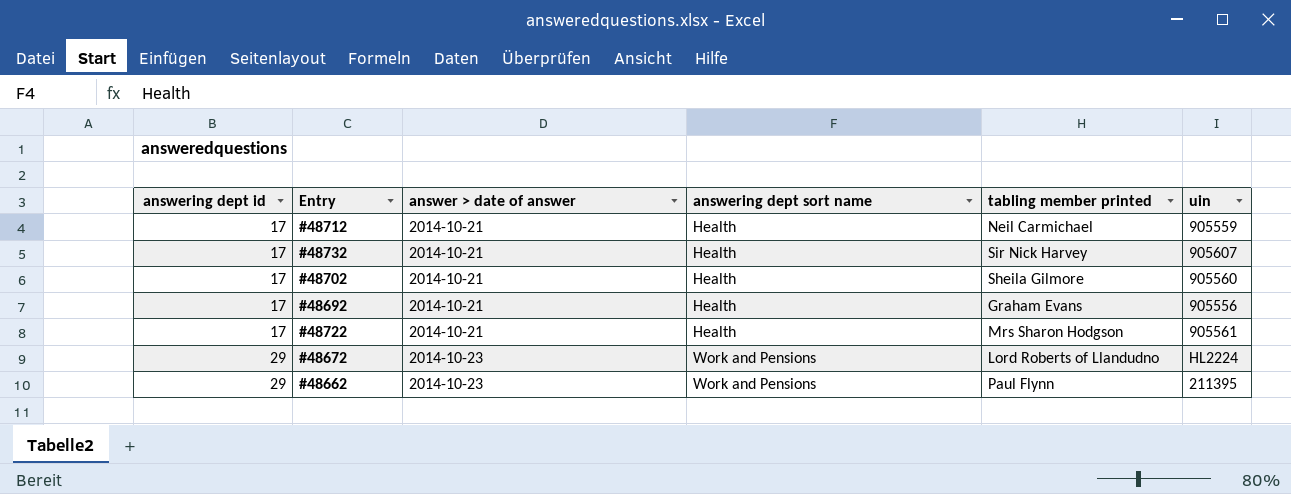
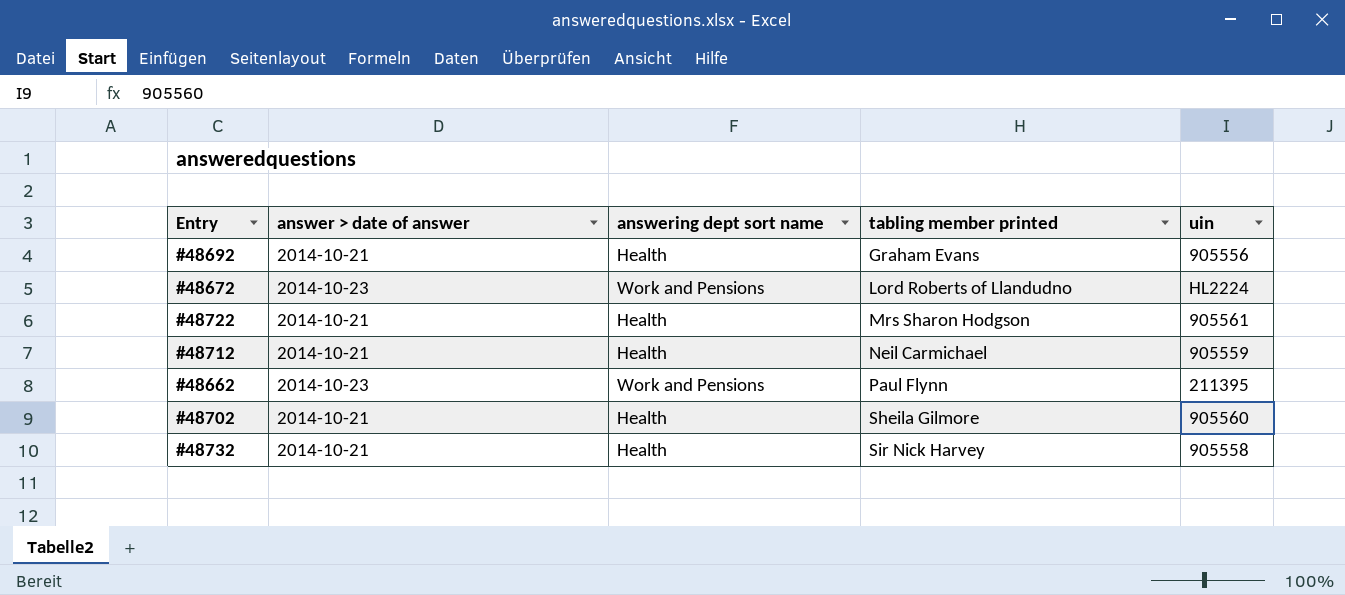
row order: answering dept id ascending -> tabling member printed ascending
column answering dept id | position: 1 -> none
#48732 | uin: 905607 -> 905558

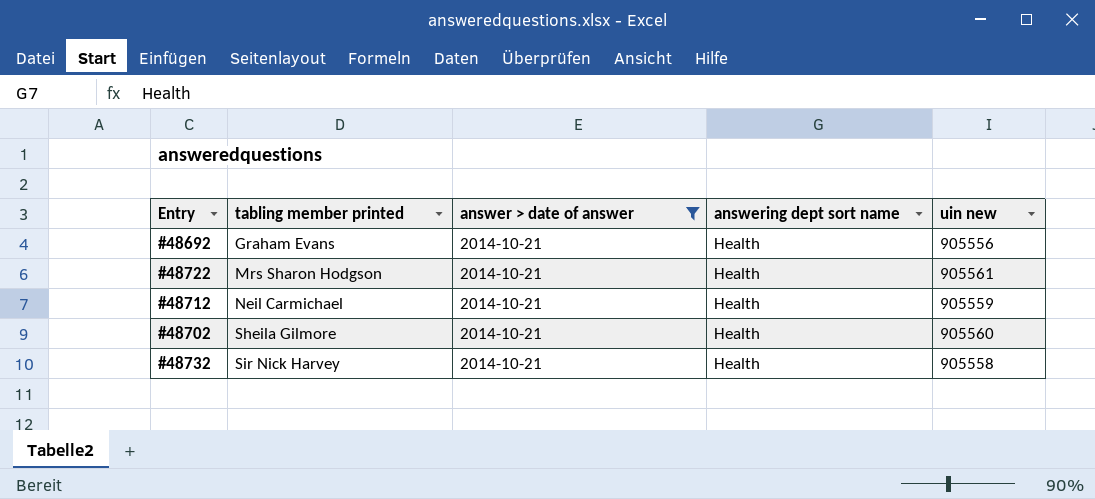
filter: none -> answer > date of answer = 2014-10-21
column tabling member printed | position: 4 -> 2
column name: uin -> uin new

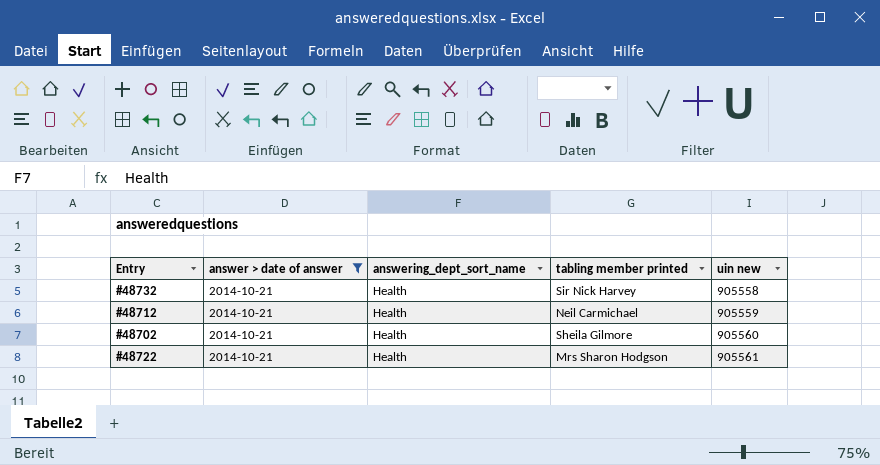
row order: tabling member printed ascending -> uin new ascending
column name: answering dept sort name -> answering_dept_sort_name
column tabling member printed | position: 2 -> 4
row #48692: Graham Evans | 2014-10-21 | Health | 905556 -> none

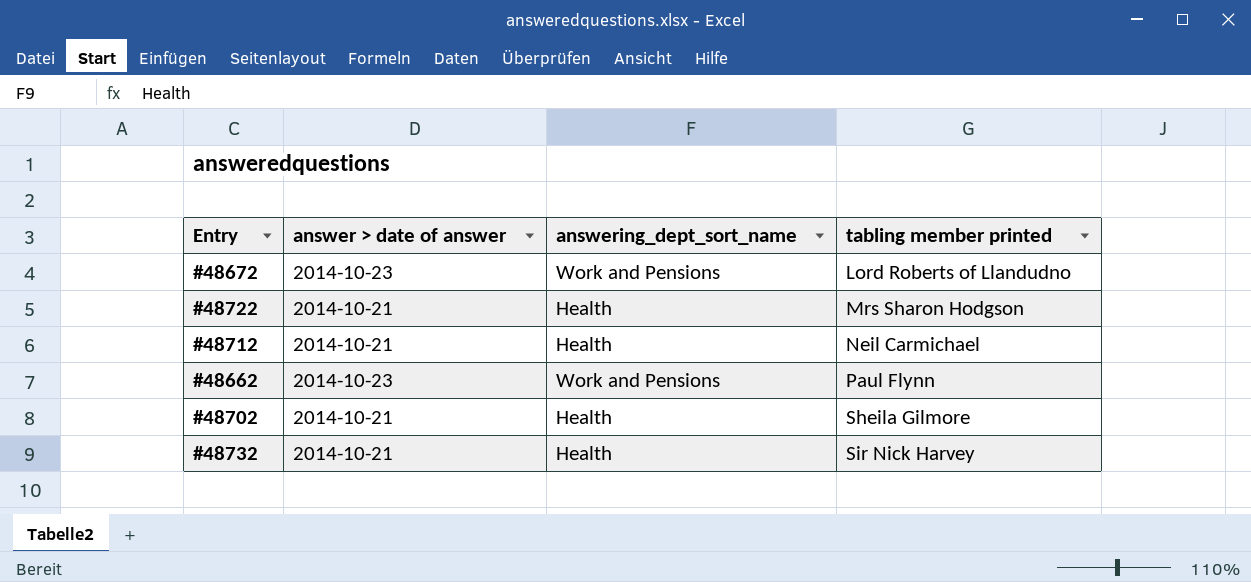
filter: answer > date of answer = 2014-10-21 -> none
row order: uin new ascending -> tabling member printed ascending
column uin new | position: 5 -> none

